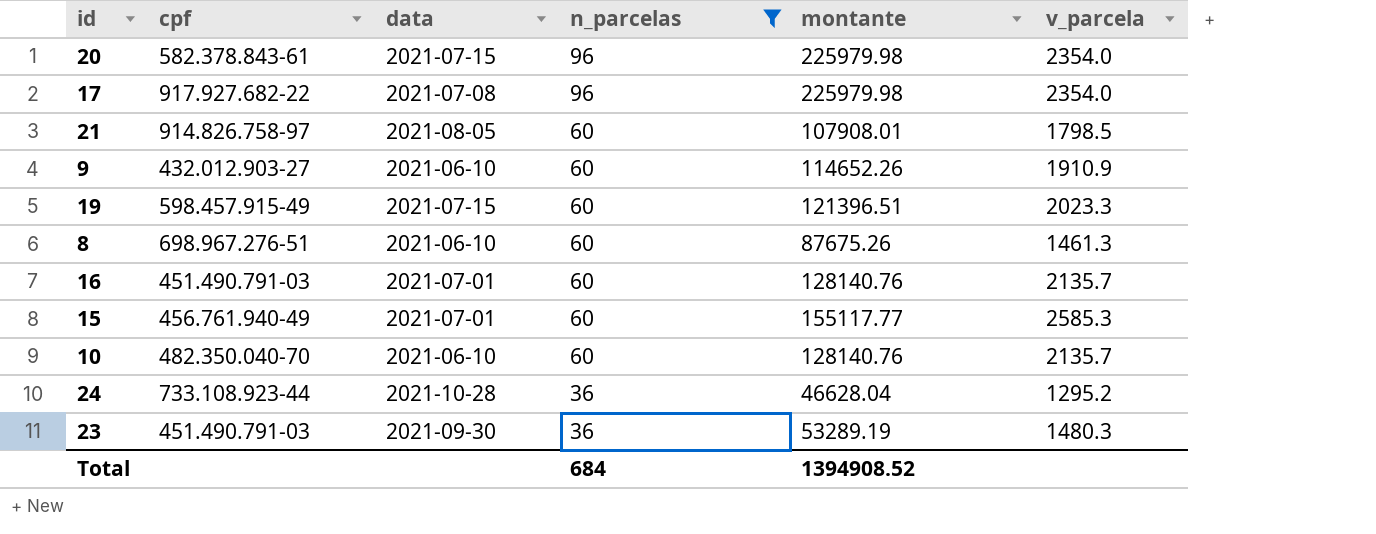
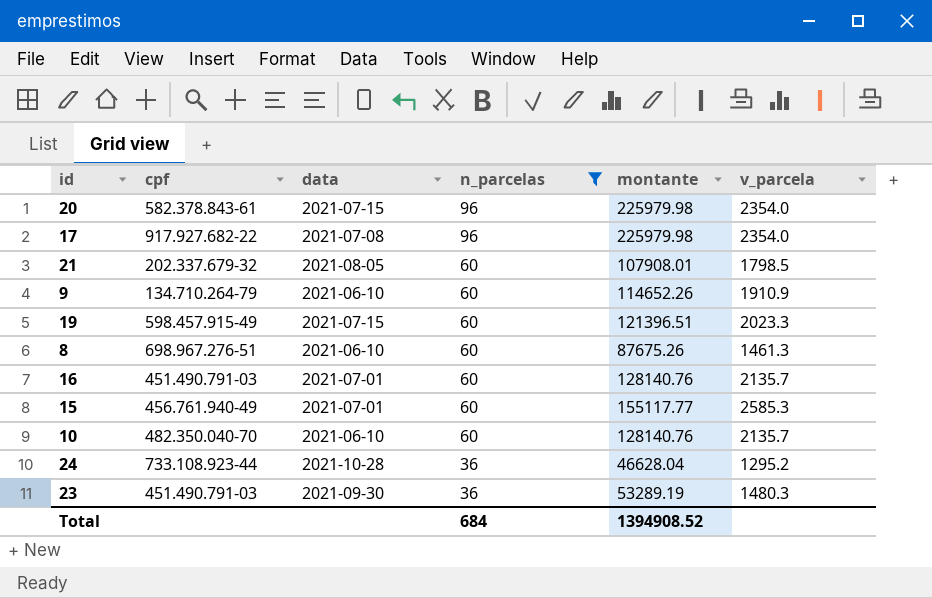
21 | cpf: 914.826.758-97 -> 202.337.679-32
9 | cpf: 432.012.903-27 -> 134.710.264-79

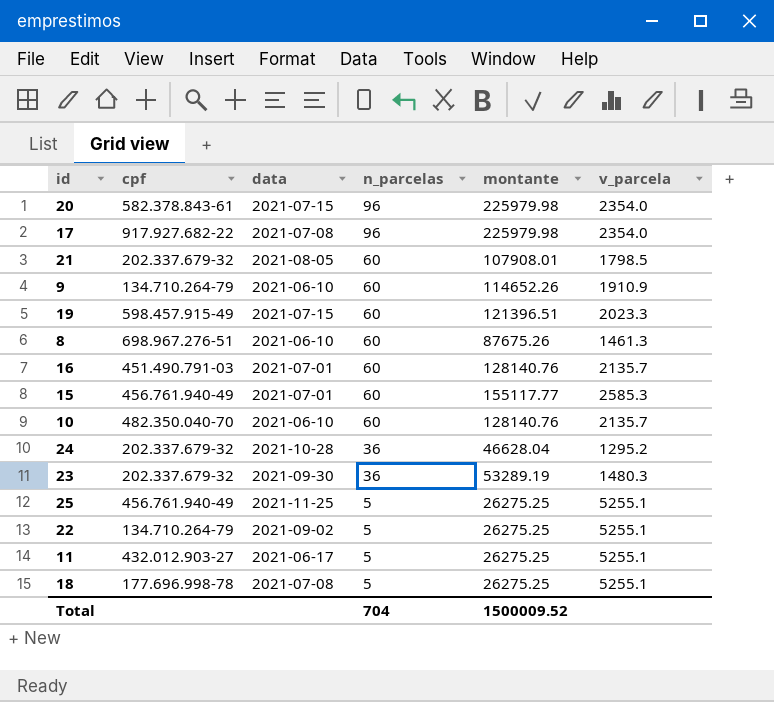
filter: n_parcelas != 5 -> none
24 | cpf: 733.108.923-44 -> 202.337.679-32
23 | cpf: 451.490.791-03 -> 202.337.679-32
Total | n_parcelas: 684 -> 704
Total | montante: 1394908.52 -> 1500009.52

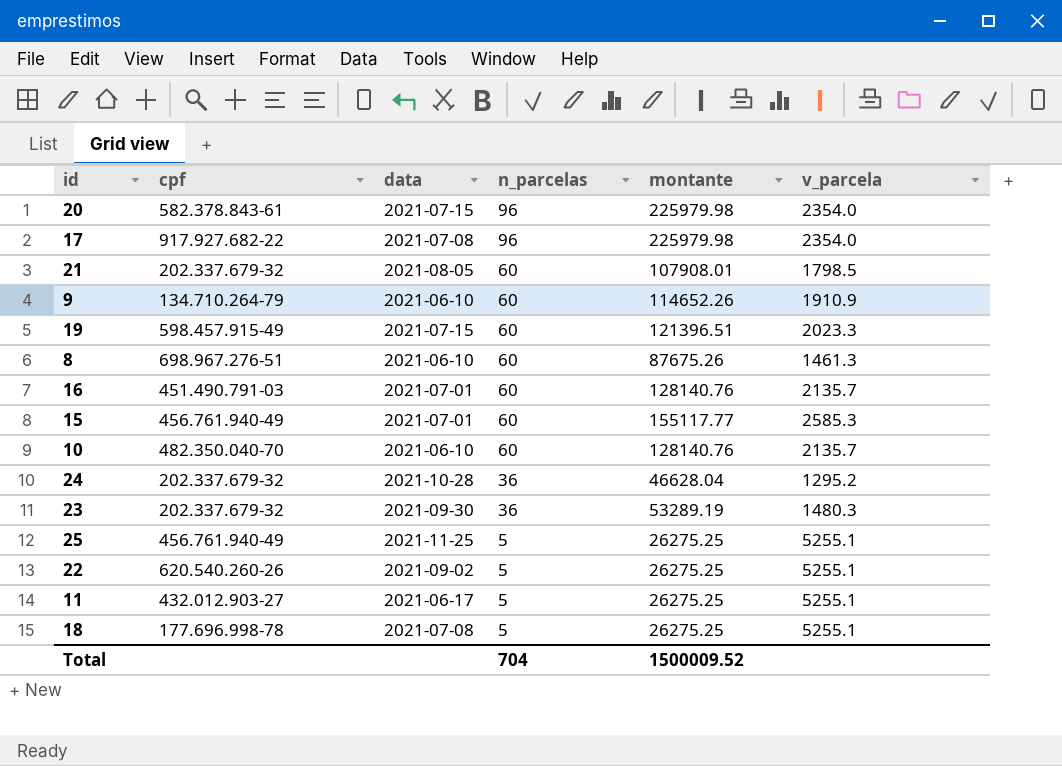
22 | cpf: 134.710.264-79 -> 620.540.260-26

